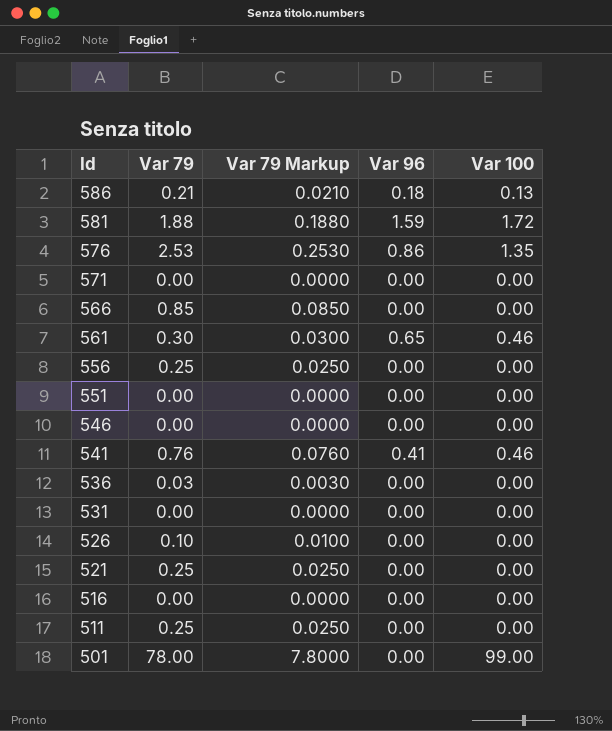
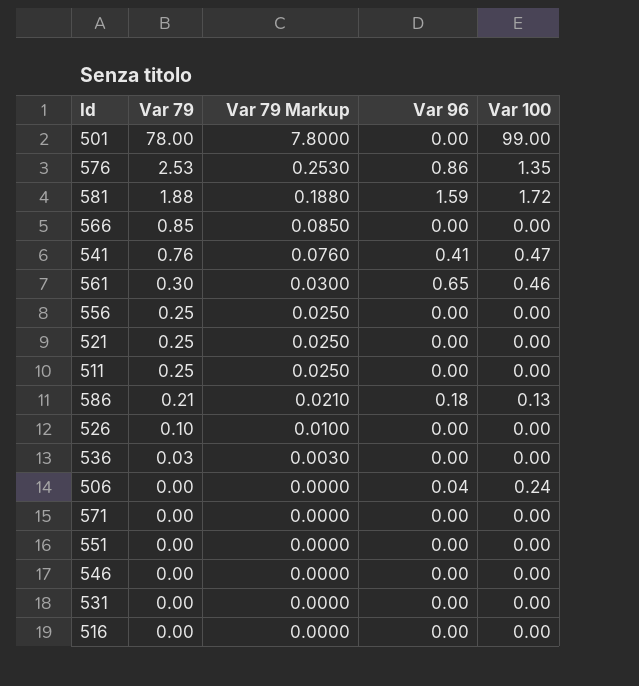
row order: Id descending -> Var 79 descending
541 | Var 100: 0.46 -> 0.47
row 506: none -> 0.00 | 0.0000 | 0.04 | 0.24

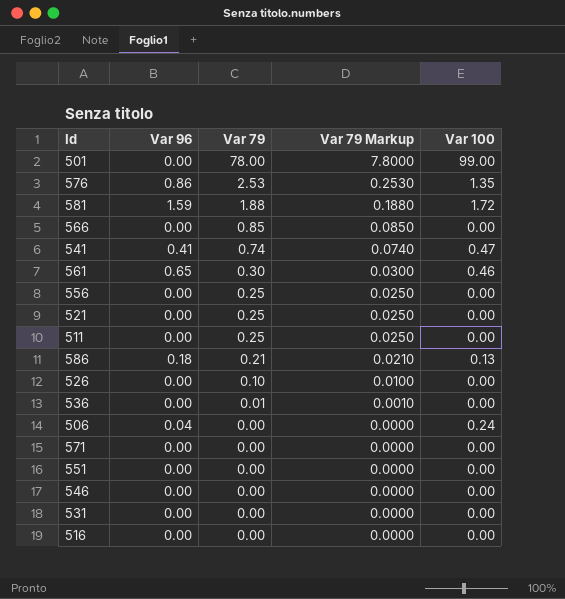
column Var 96 | position: 4 -> 2
541 | Var 79: 0.76 -> 0.74
541 | Var 79 Markup: 0.0760 -> 0.0740
536 | Var 79: 0.03 -> 0.01
536 | Var 79 Markup: 0.0030 -> 0.0010

